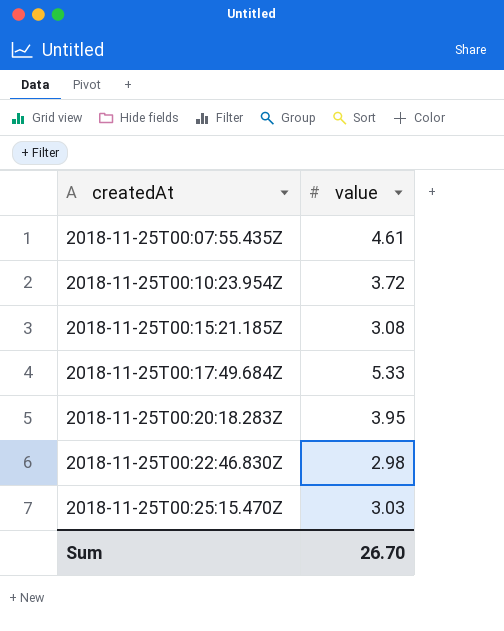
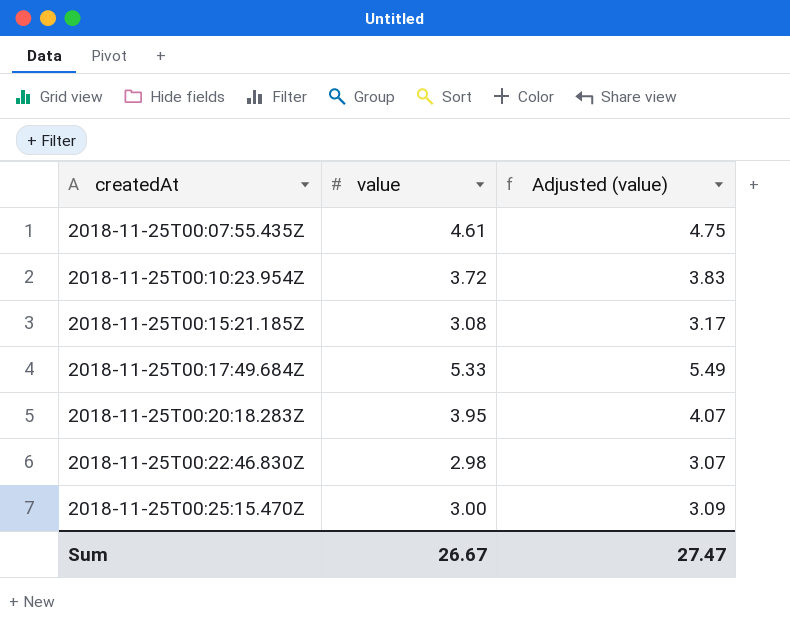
column Adjusted (value) | formula: none -> [value] * 1.03
2018-11-25T00:25:15.470Z | value: 3.03 -> 3.00
Sum | value: 26.70 -> 26.67

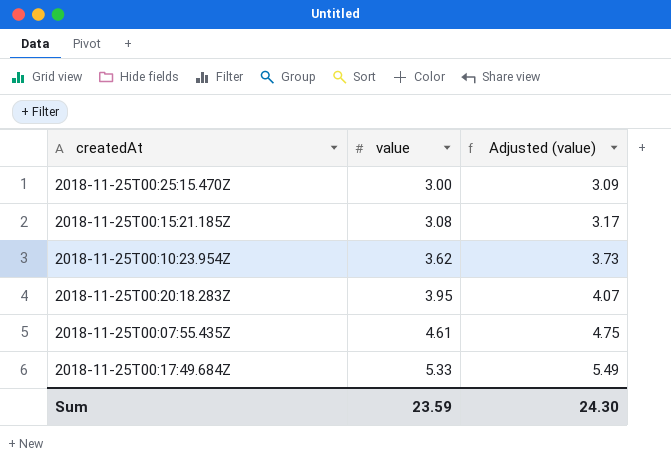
row order: createdAt ascending -> value ascending
row 2018-11-25T00:22:46.830Z: 2.98 | 3.07 -> none
2018-11-25T00:10:23.954Z | value: 3.72 -> 3.62
2018-11-25T00:10:23.954Z | Adjusted (value): 3.83 -> 3.73
Sum | value: 26.67 -> 23.59
Sum | Adjusted (value): 27.47 -> 24.30

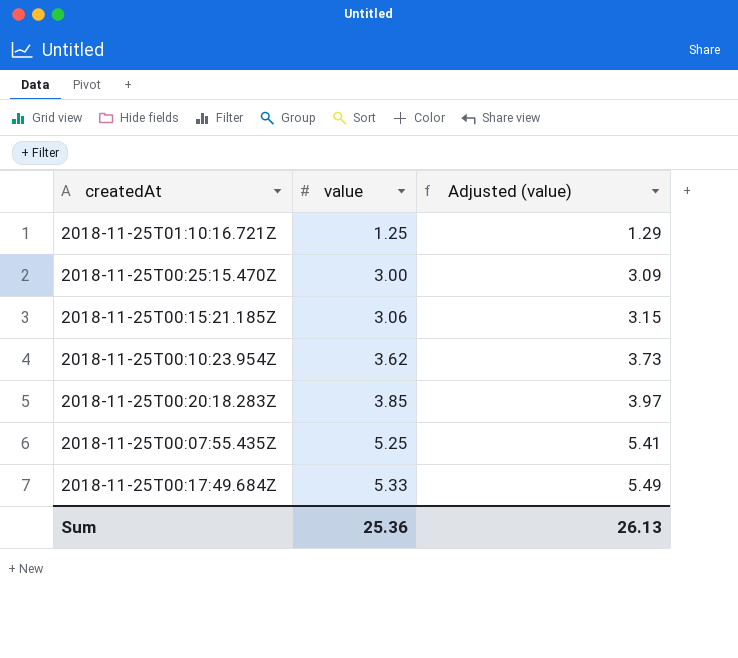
row 2018-11-25T01:10:16.721Z: none -> 1.25 | 1.29
2018-11-25T00:15:21.185Z | value: 3.08 -> 3.06
2018-11-25T00:15:21.185Z | Adjusted (value): 3.17 -> 3.15
2018-11-25T00:20:18.283Z | value: 3.95 -> 3.85
2018-11-25T00:20:18.283Z | Adjusted (value): 4.07 -> 3.97
2018-11-25T00:07:55.435Z | value: 4.61 -> 5.25
2018-11-25T00:07:55.435Z | Adjusted (value): 4.75 -> 5.41
Sum | value: 23.59 -> 25.36
Sum | Adjusted (value): 24.30 -> 26.13

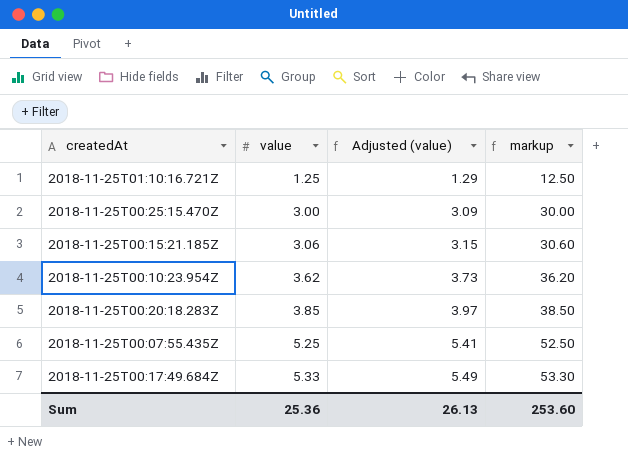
column markup | formula: none -> [value] * 10

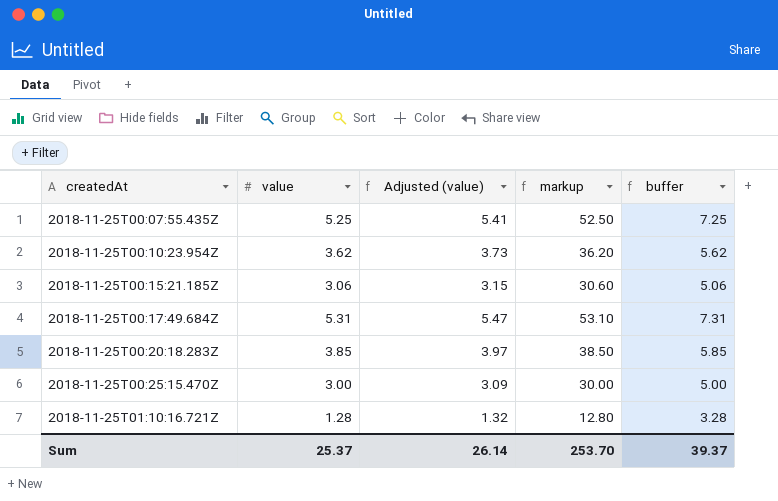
row order: value ascending -> createdAt ascending
column buffer | formula: none -> [value] + 2
2018-11-25T00:17:49.684Z | value: 5.33 -> 5.31
2018-11-25T00:17:49.684Z | Adjusted (value): 5.49 -> 5.47
2018-11-25T00:17:49.684Z | markup: 53.30 -> 53.10
2018-11-25T01:10:16.721Z | value: 1.25 -> 1.28
2018-11-25T01:10:16.721Z | Adjusted (value): 1.29 -> 1.32
2018-11-25T01:10:16.721Z | markup: 12.50 -> 12.80
Sum | value: 25.36 -> 25.37
Sum | Adjusted (value): 26.13 -> 26.14
Sum | markup: 253.60 -> 253.70

